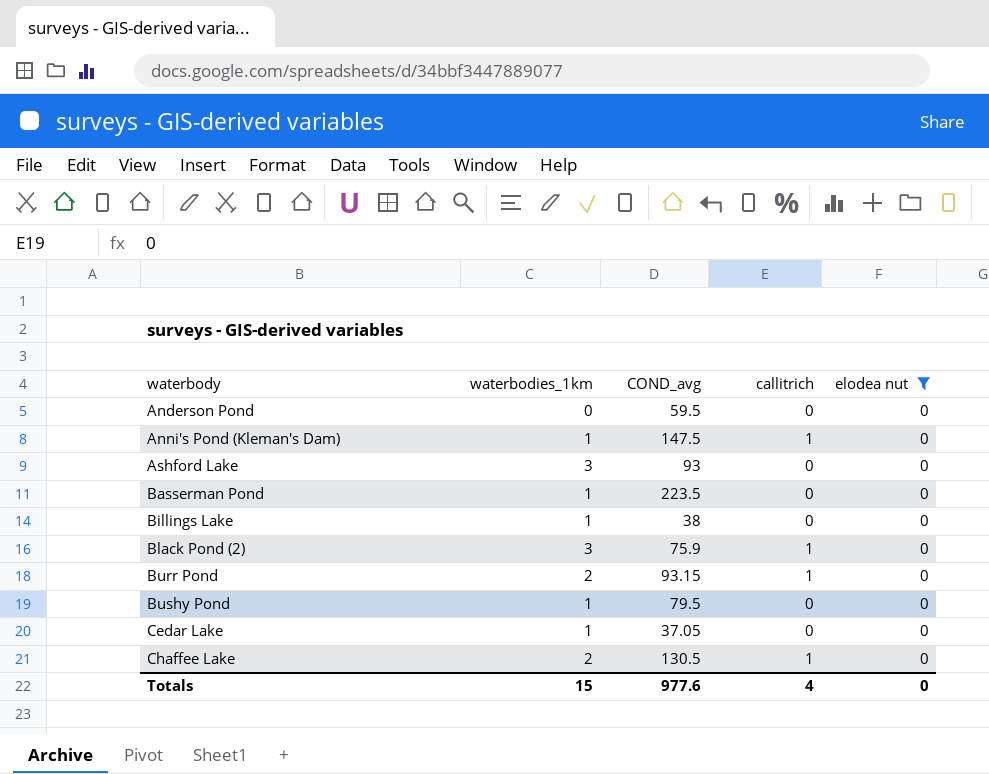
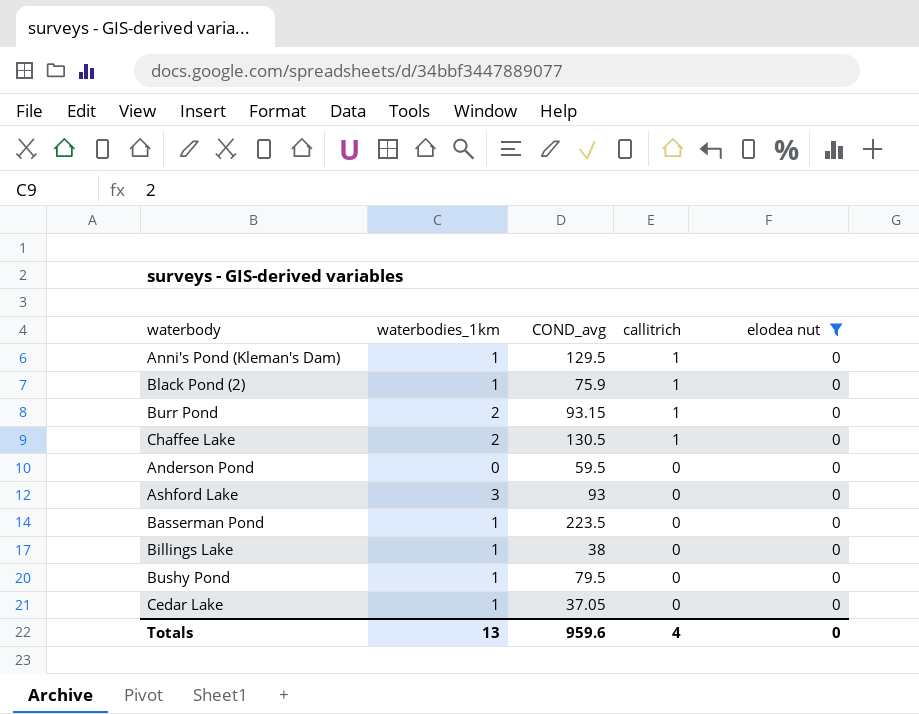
row order: waterbody ascending -> callitrich descending
Anni's Pond (Kleman's Dam) | COND_avg: 147.5 -> 129.5
Black Pond (2) | waterbodies_1km: 3 -> 1
Totals | waterbodies_1km: 15 -> 13
Totals | COND_avg: 977.6 -> 959.6

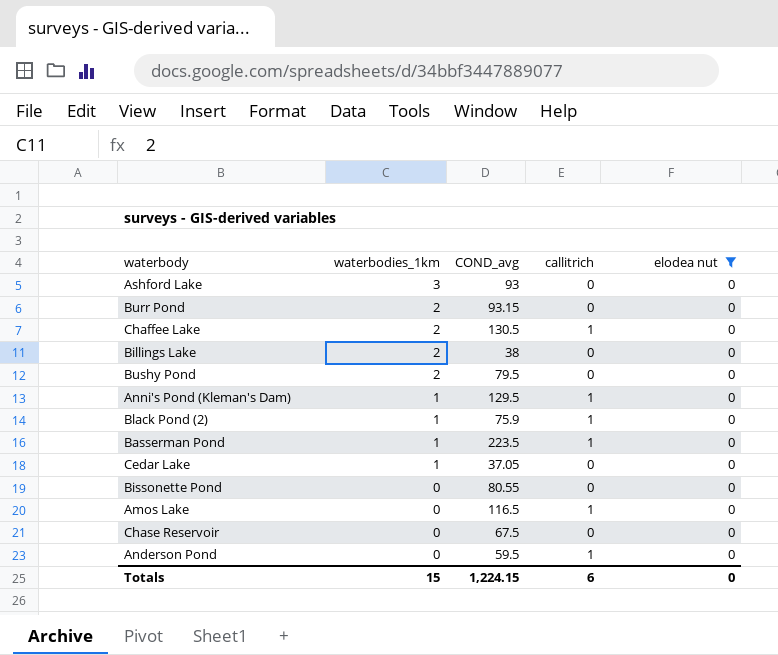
row order: callitrich descending -> waterbodies_1km descending
Burr Pond | callitrich: 1 -> 0
Billings Lake | waterbodies_1km: 1 -> 2
Bushy Pond | waterbodies_1km: 1 -> 2
Basserman Pond | callitrich: 0 -> 1
row Bissonette Pond: none -> 0 | 80.55 | 0 | 0
row Amos Lake: none -> 0 | 116.5 | 1 | 0
row Chase Reservoir: none -> 0 | 67.5 | 0 | 0
Anderson Pond | callitrich: 0 -> 1
Totals | waterbodies_1km: 13 -> 15
Totals | COND_avg: 959.6 -> 1,224.15
Totals | callitrich: 4 -> 6

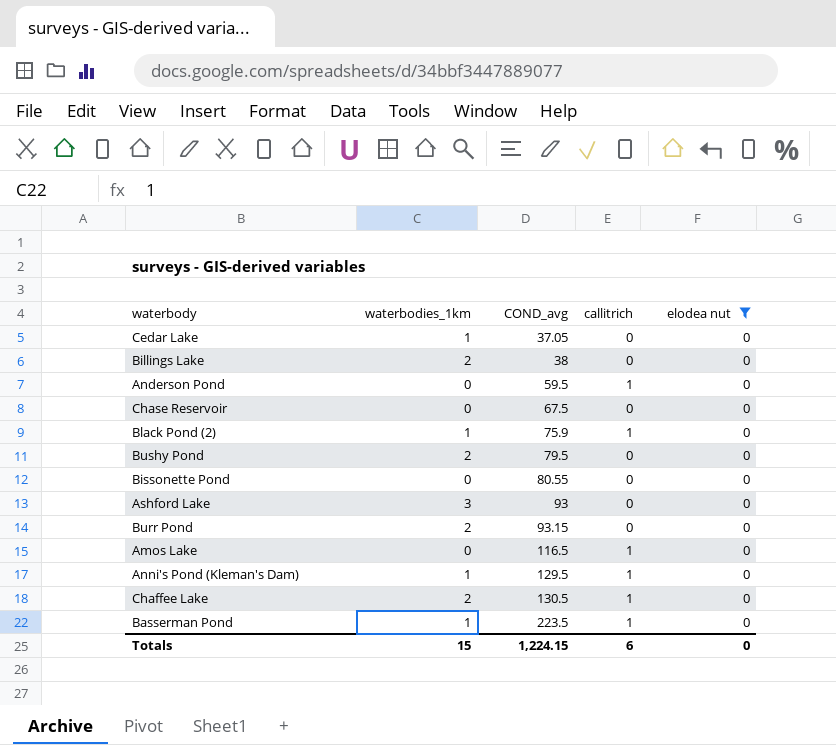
row order: waterbodies_1km descending -> COND_avg ascending

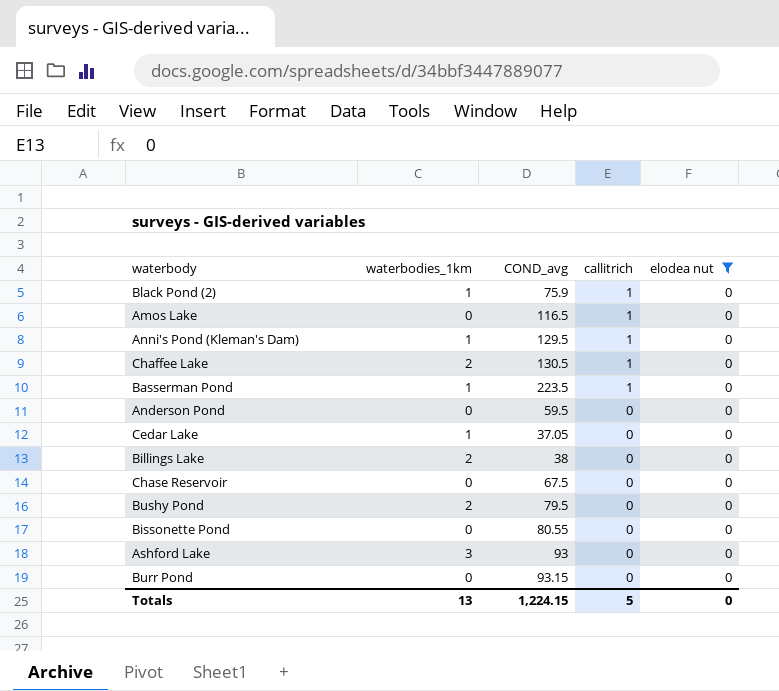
row order: COND_avg ascending -> callitrich descending
Anderson Pond | callitrich: 1 -> 0
Burr Pond | waterbodies_1km: 2 -> 0
Totals | waterbodies_1km: 15 -> 13
Totals | callitrich: 6 -> 5

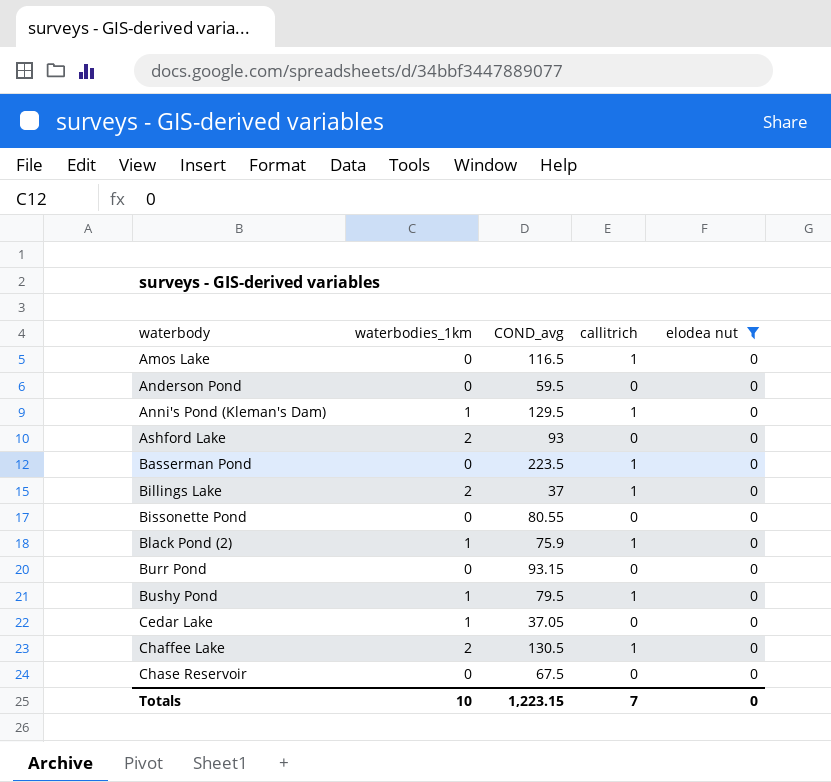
row order: callitrich descending -> waterbody ascending
Ashford Lake | waterbodies_1km: 3 -> 2
Basserman Pond | waterbodies_1km: 1 -> 0
Billings Lake | COND_avg: 38 -> 37
Billings Lake | callitrich: 0 -> 1
Bushy Pond | waterbodies_1km: 2 -> 1
Bushy Pond | callitrich: 0 -> 1
Totals | waterbodies_1km: 13 -> 10
Totals | COND_avg: 1,224.15 -> 1,223.15
Totals | callitrich: 5 -> 7

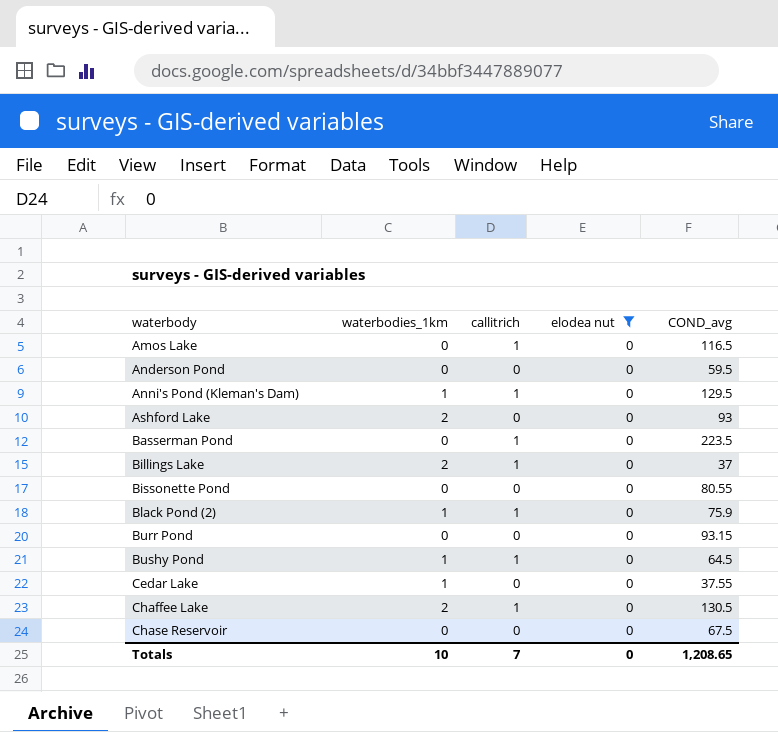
column COND_avg | position: 3 -> 5
Bushy Pond | COND_avg: 79.5 -> 64.5
Cedar Lake | COND_avg: 37.05 -> 37.55
Totals | COND_avg: 1,223.15 -> 1,208.65

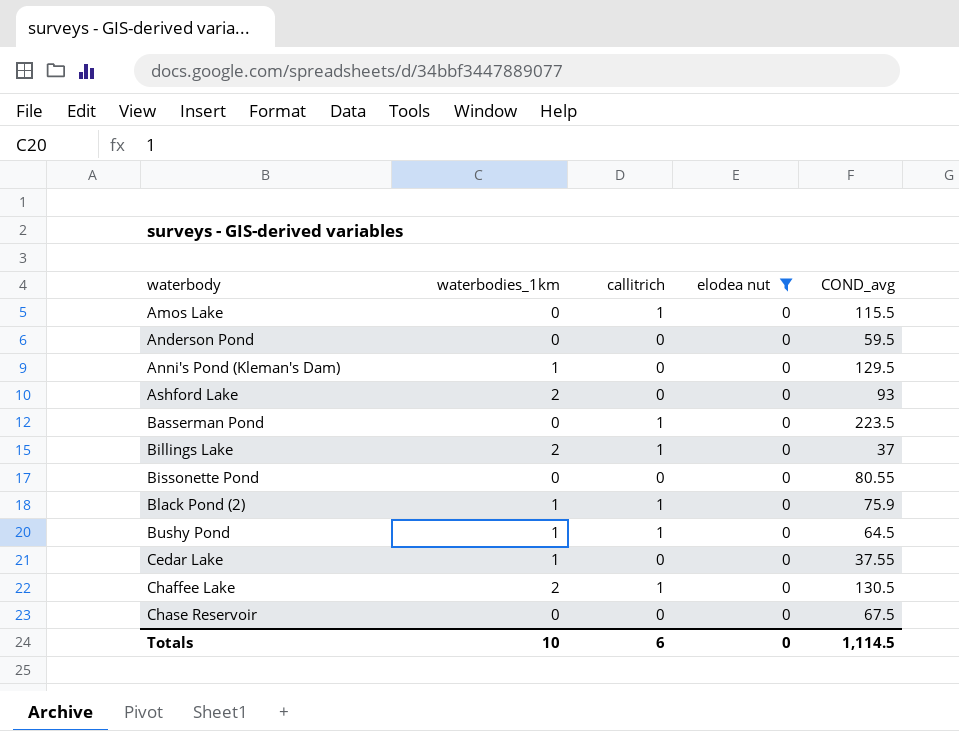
row Burr Pond: 0 | 0 | 0 | 93.15 -> none
Amos Lake | COND_avg: 116.5 -> 115.5
Anni's Pond (Kleman's Dam) | callitrich: 1 -> 0
Totals | callitrich: 7 -> 6
Totals | COND_avg: 1,208.65 -> 1,114.5

